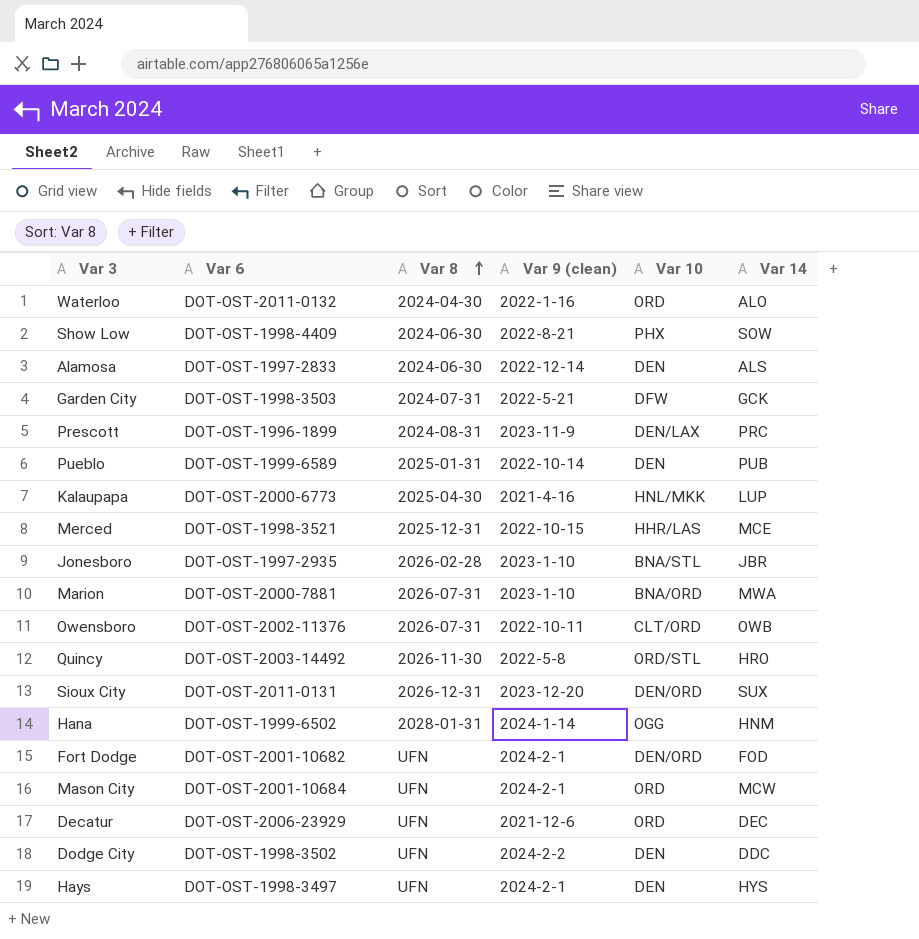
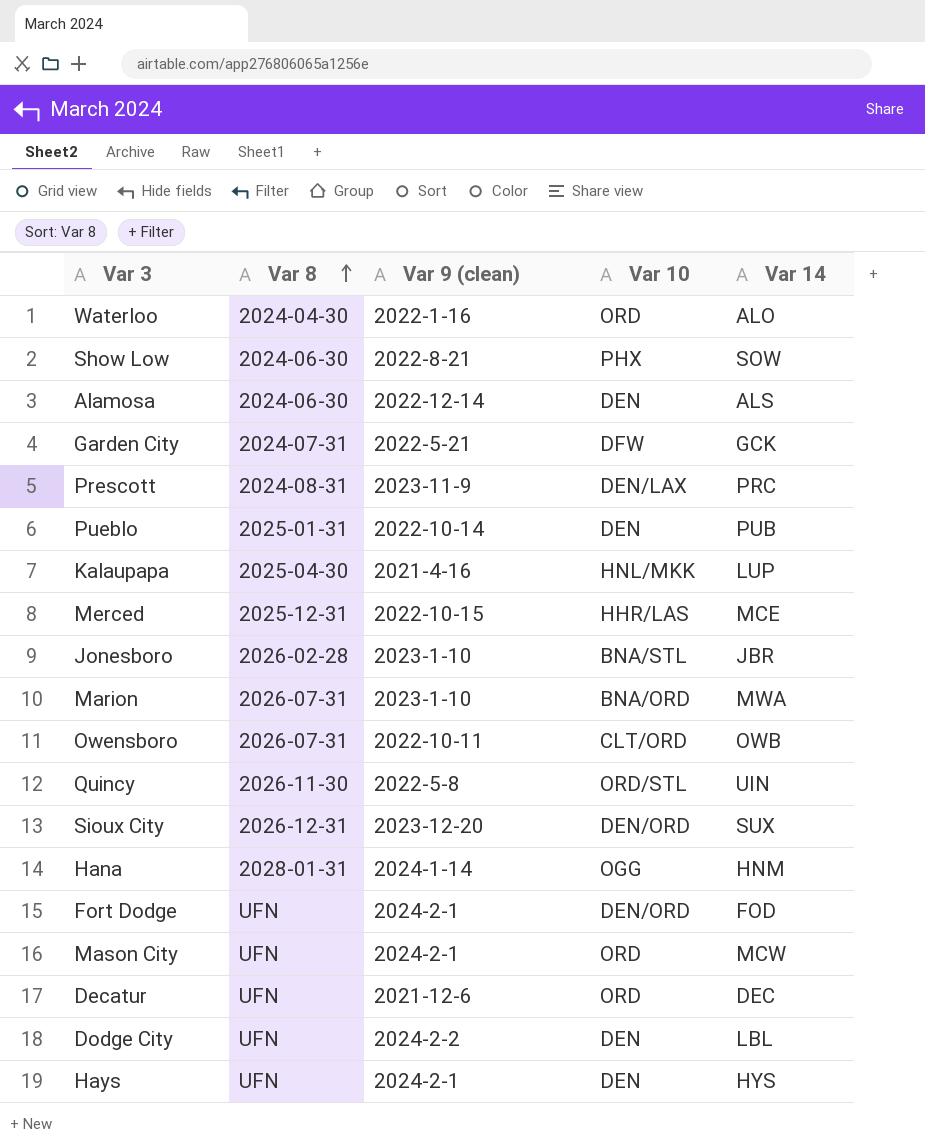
column Var 6 | position: 2 -> none
Quincy | Var 14: HRO -> UIN
Dodge City | Var 14: DDC -> LBL

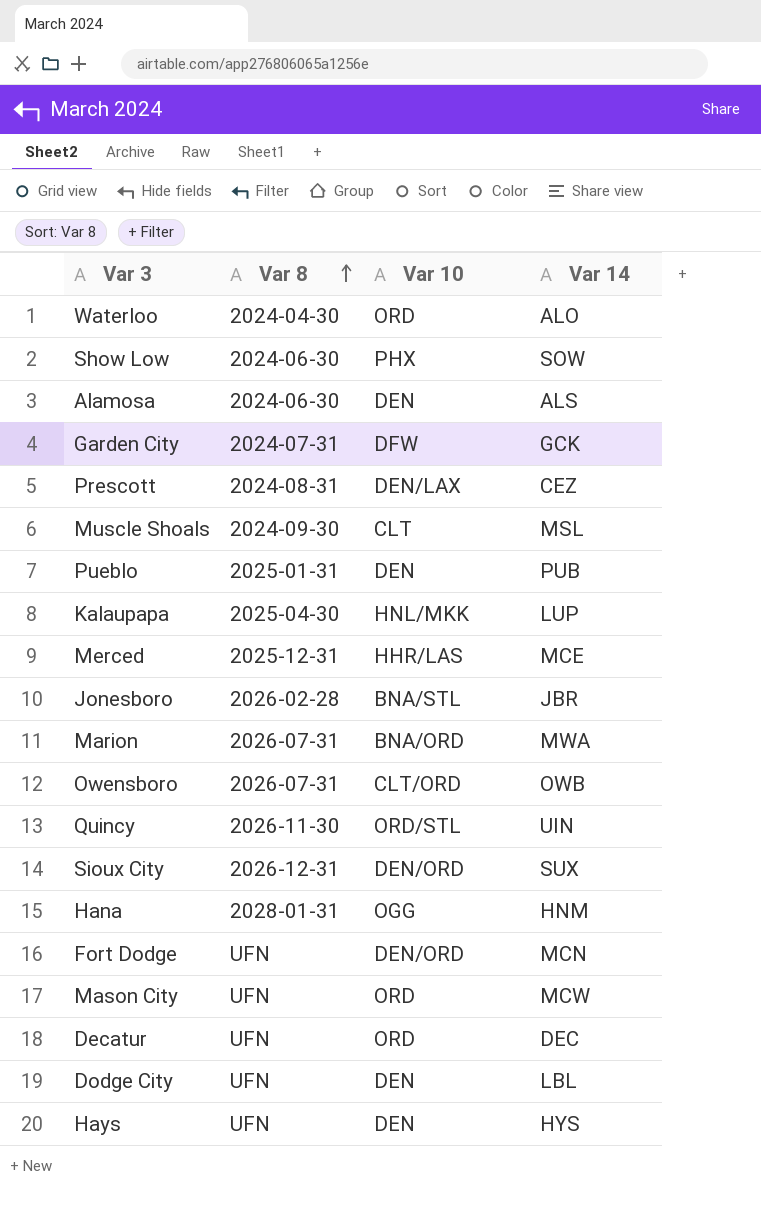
column Var 9 (clean) | position: 3 -> none
Prescott | Var 14: PRC -> CEZ
row Muscle Shoals: none -> 2024-09-30 | CLT | MSL
Fort Dodge | Var 14: FOD -> MCN

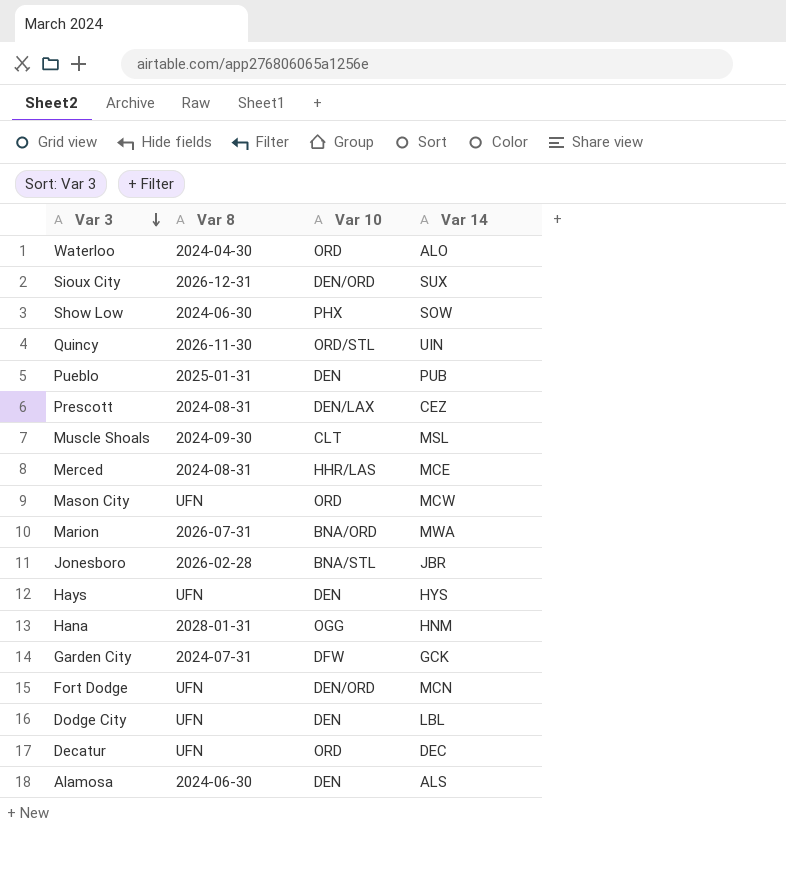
row order: Var 8 ascending -> Var 3 descending
row Kalaupapa: 2025-04-30 | HNL/MKK | LUP -> none
row Owensboro: 2026-07-31 | CLT/ORD | OWB -> none
Merced | Var 8: 2025-12-31 -> 2024-08-31

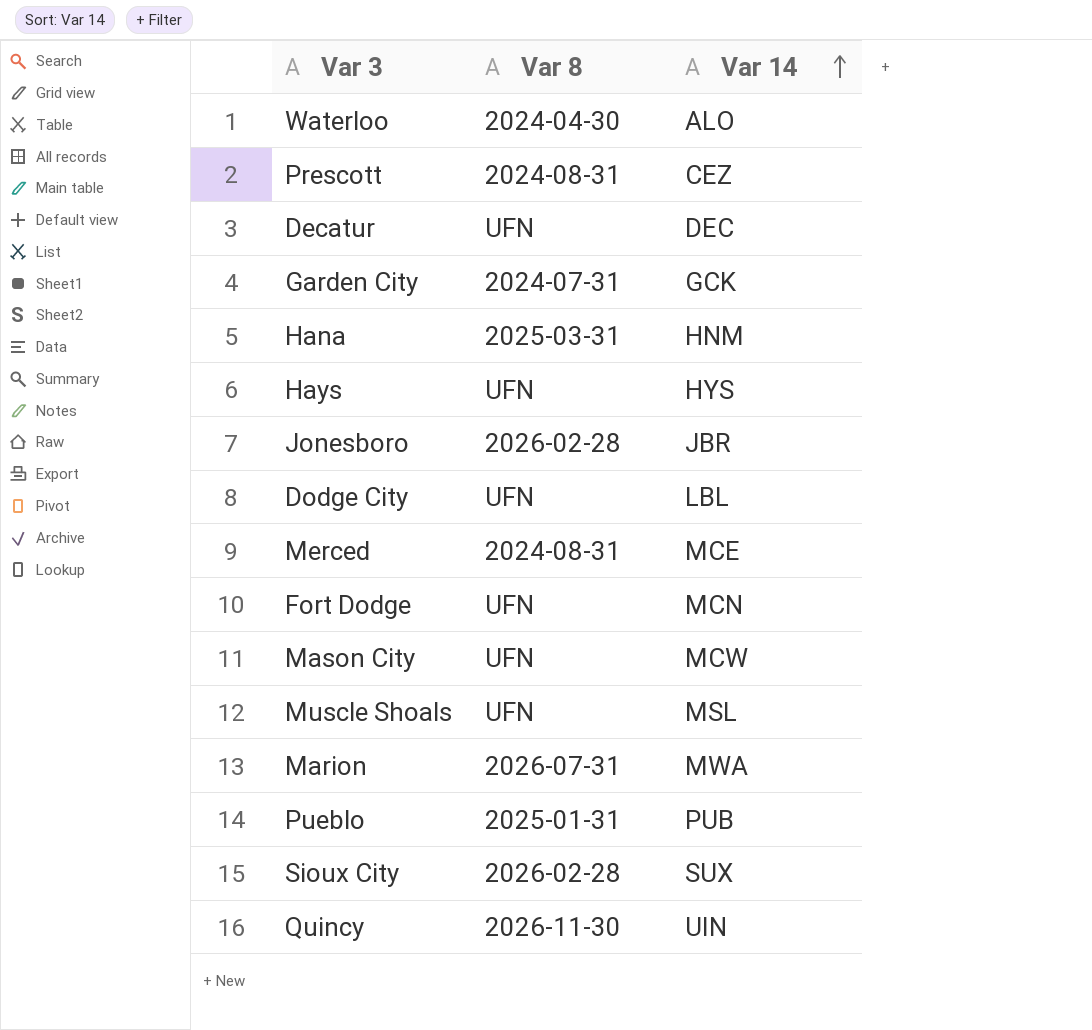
row order: Var 3 descending -> Var 14 ascending
column Var 10 | position: 3 -> none
row Show Low: 2024-06-30 | PHX | SOW -> none
row Alamosa: 2024-06-30 | DEN | ALS -> none
Hana | Var 8: 2028-01-31 -> 2025-03-31
Muscle Shoals | Var 8: 2024-09-30 -> UFN
Sioux City | Var 8: 2026-12-31 -> 2026-02-28

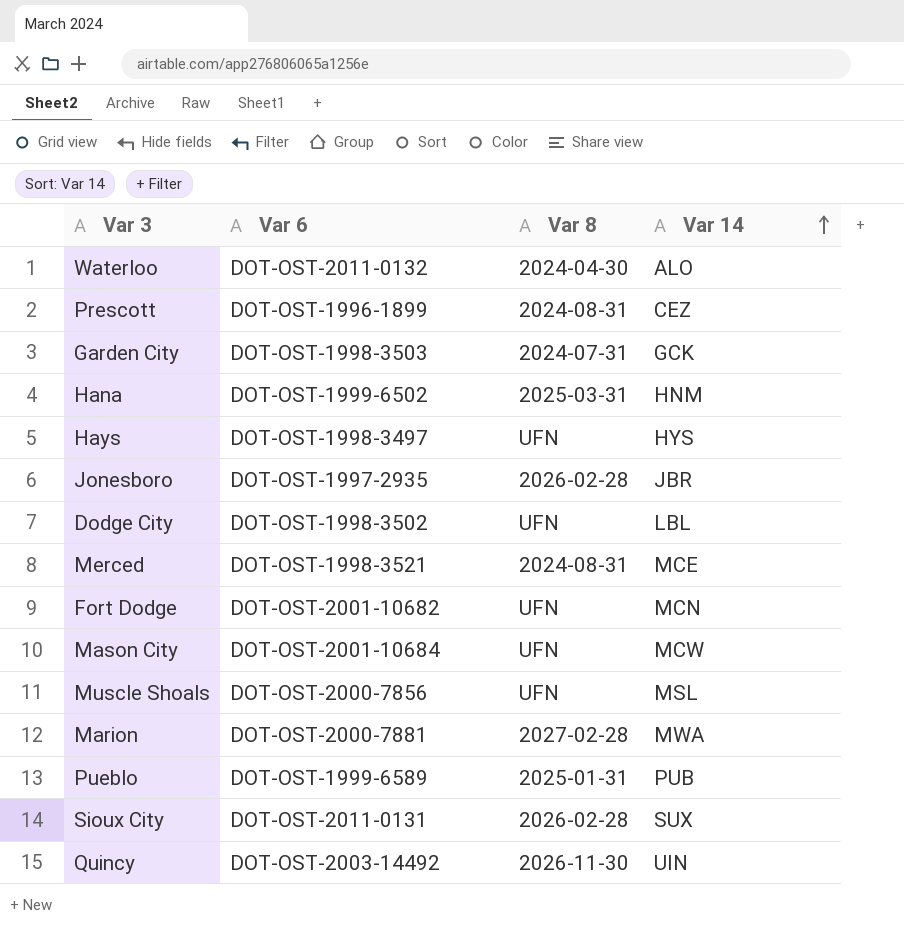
column Var 6 | position: none -> 2
row Decatur: UFN | DEC -> none
Marion | Var 8: 2026-07-31 -> 2027-02-28

